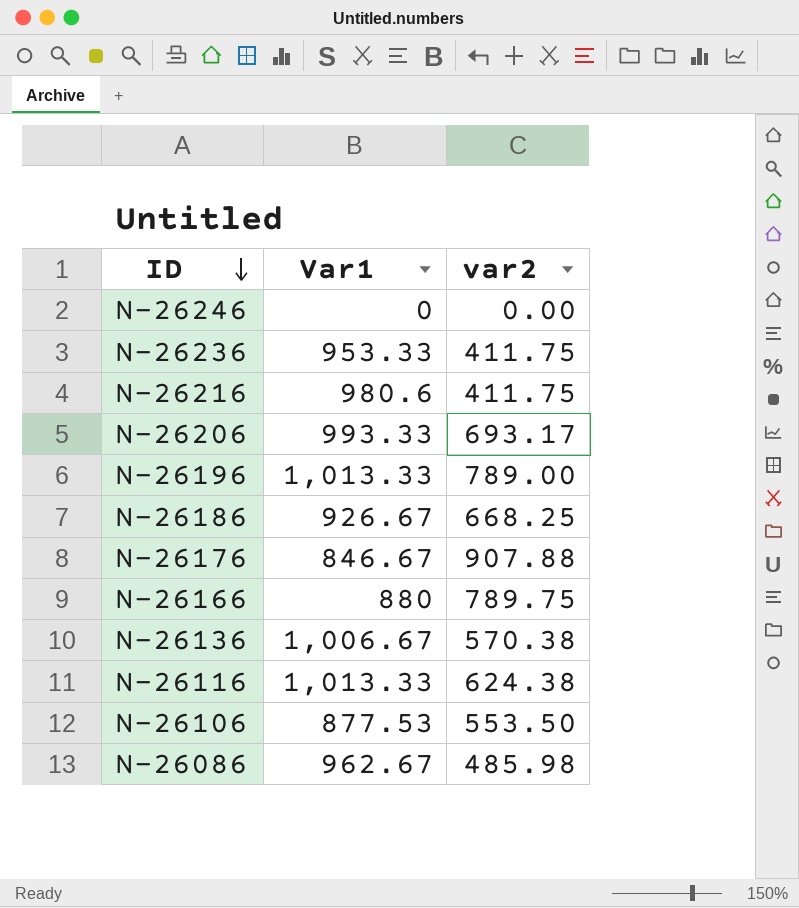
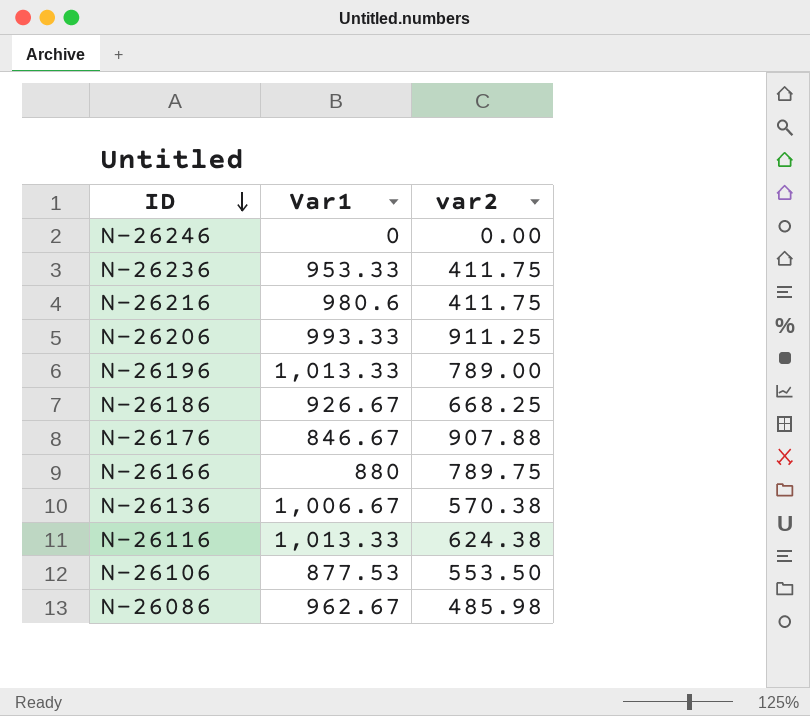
N-26206 | var2: 693.17 -> 911.25

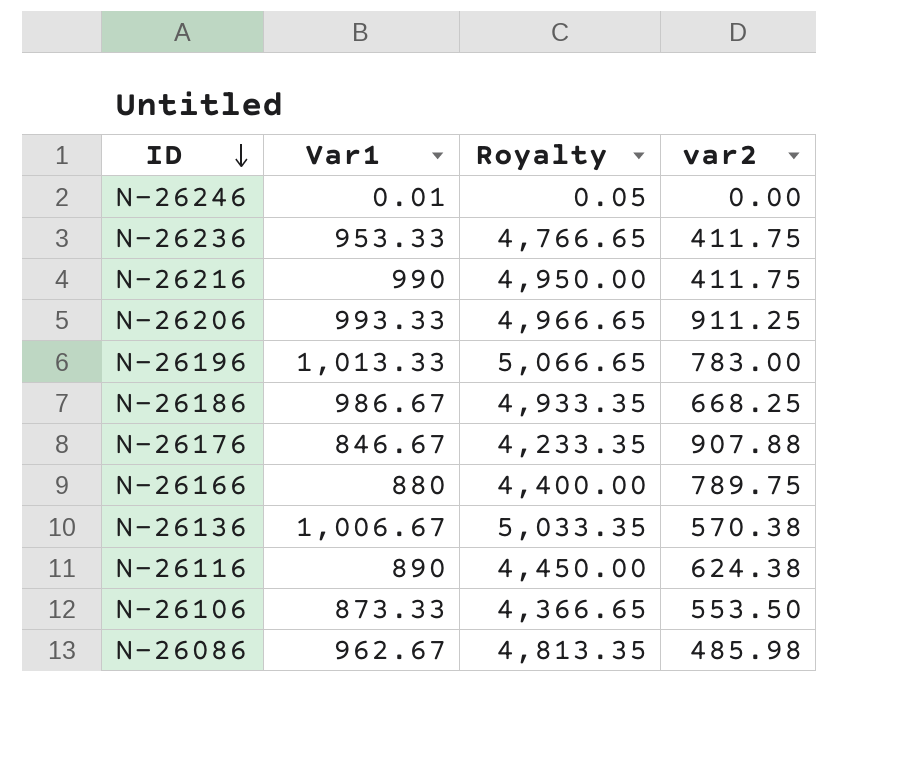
column Royalty | formula: none -> [Var1] * 5
N-26246 | Var1: 0 -> 0.01
N-26216 | Var1: 980.6 -> 990
N-26196 | var2: 789.00 -> 783.00
N-26186 | Var1: 926.67 -> 986.67
N-26116 | Var1: 1,013.33 -> 890
N-26106 | Var1: 877.53 -> 873.33

